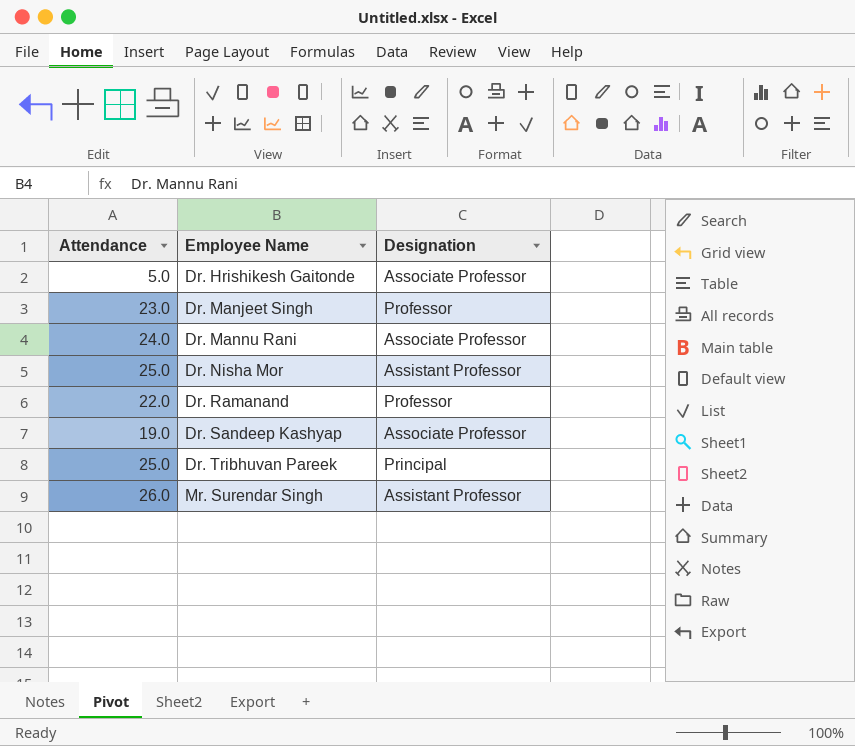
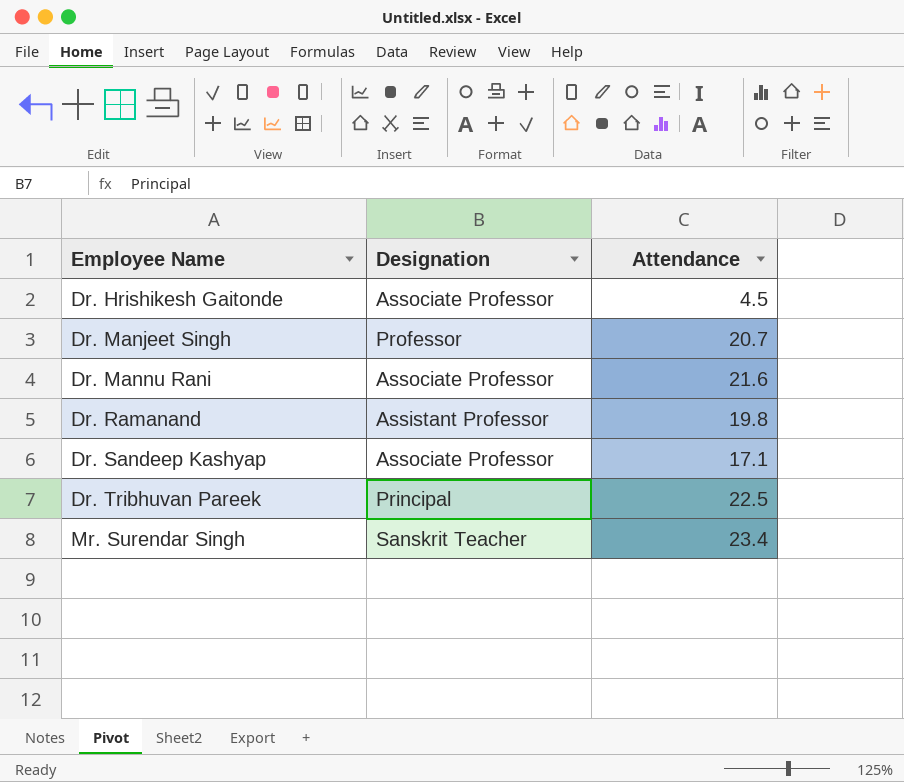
column Attendance | position: 1 -> 3
row Dr. Nisha Mor: 25.0 | Assistant Professor -> none
Dr. Hrishikesh Gaitonde | Attendance: 5.0 -> 4.5
Dr. Manjeet Singh | Attendance: 23.0 -> 20.7
Dr. Mannu Rani | Attendance: 24.0 -> 21.6
Dr. Ramanand | Designation: Professor -> Assistant Professor
Dr. Ramanand | Attendance: 22.0 -> 19.8
Dr. Sandeep Kashyap | Attendance: 19.0 -> 17.1
Dr. Tribhuvan Pareek | Attendance: 25.0 -> 22.5
Mr. Surendar Singh | Designation: Assistant Professor -> Sanskrit Teacher
Mr. Surendar Singh | Attendance: 26.0 -> 23.4

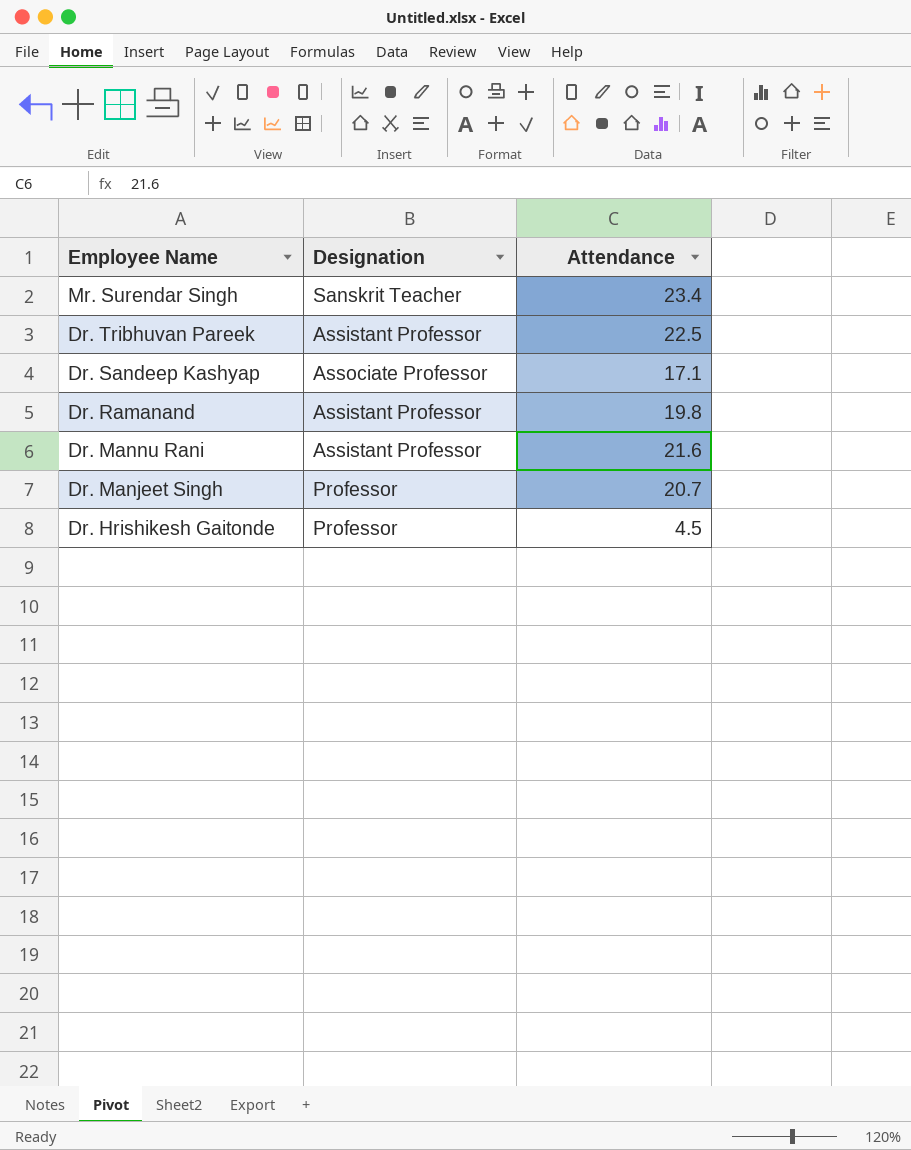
row order: Employee Name ascending -> Employee Name descending
Dr. Tribhuvan Pareek | Designation: Principal -> Assistant Professor
Dr. Mannu Rani | Designation: Associate Professor -> Assistant Professor
Dr. Hrishikesh Gaitonde | Designation: Associate Professor -> Professor

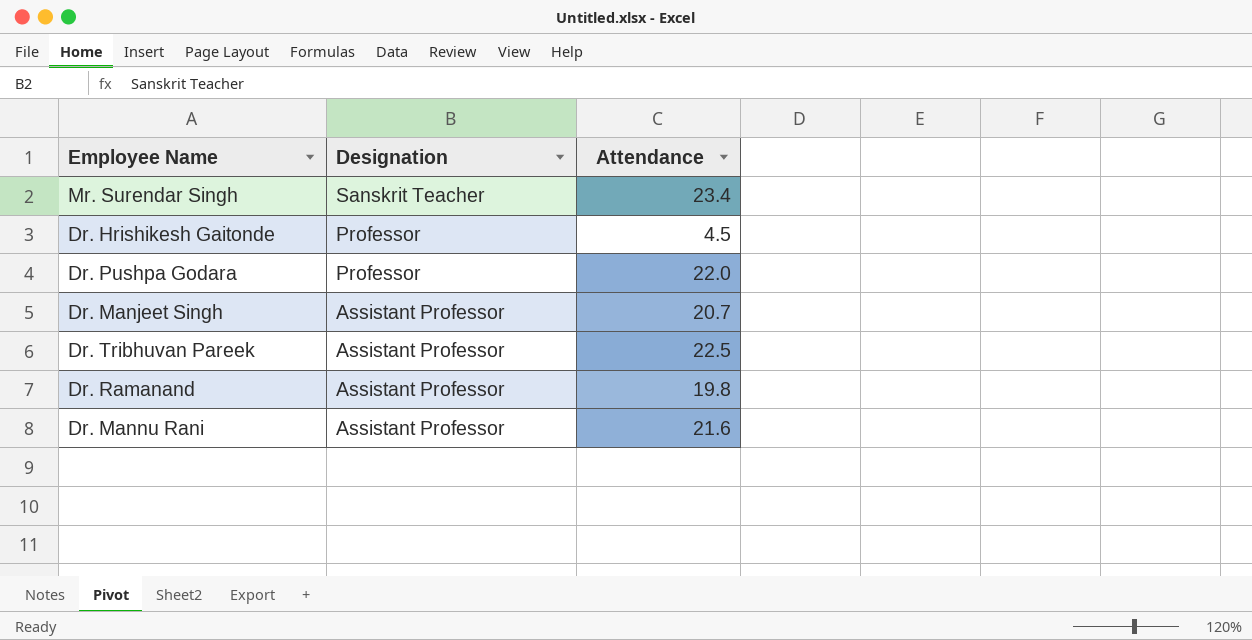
row order: Employee Name descending -> Designation descending
row Dr. Sandeep Kashyap: Associate Professor | 17.1 -> none
row Dr. Pushpa Godara: none -> Professor | 22.0
Dr. Manjeet Singh | Designation: Professor -> Assistant Professor

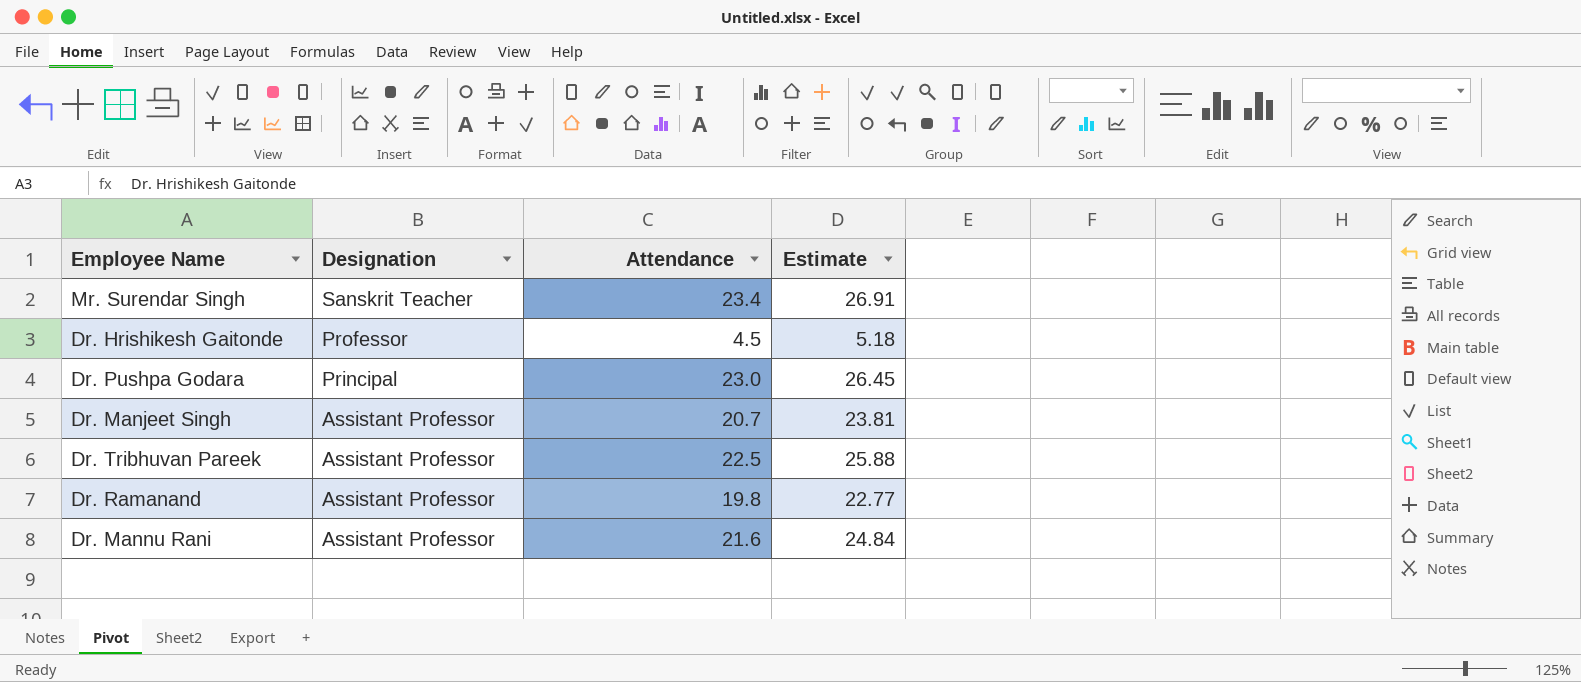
column Estimate | formula: none -> [Attendance] * 1.15
Dr. Pushpa Godara | Designation: Professor -> Principal
Dr. Pushpa Godara | Attendance: 22.0 -> 23.0

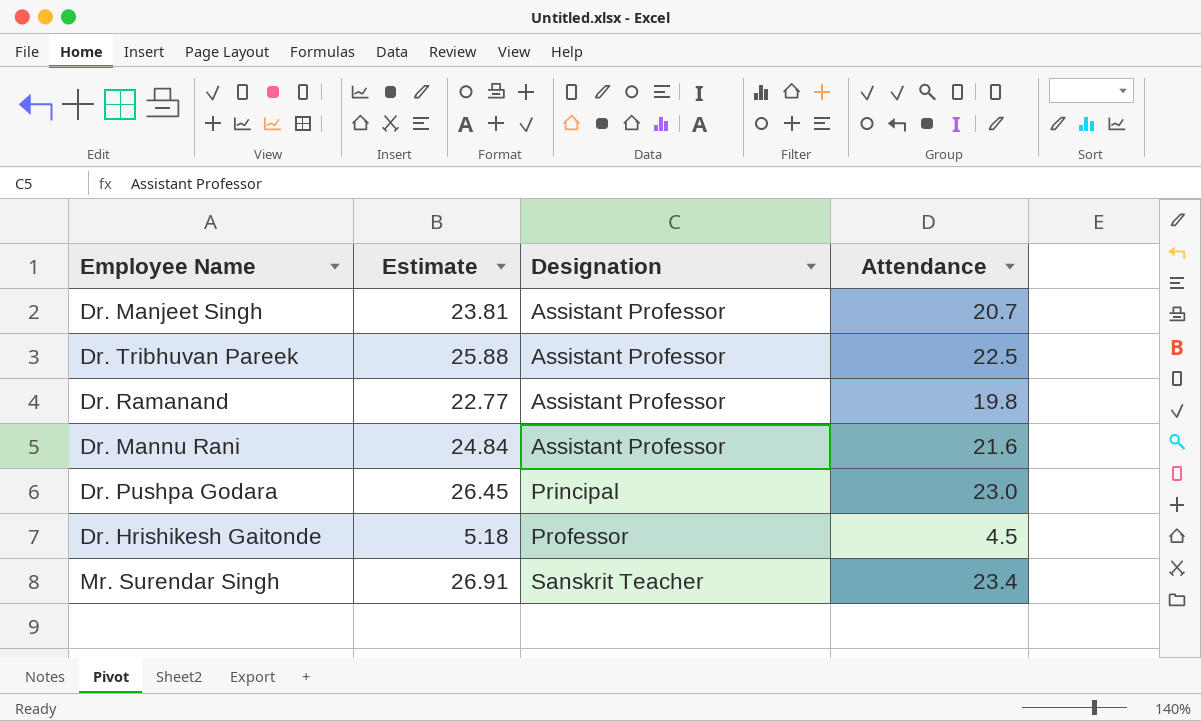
row order: Designation descending -> Designation ascending
column Estimate | position: 4 -> 2

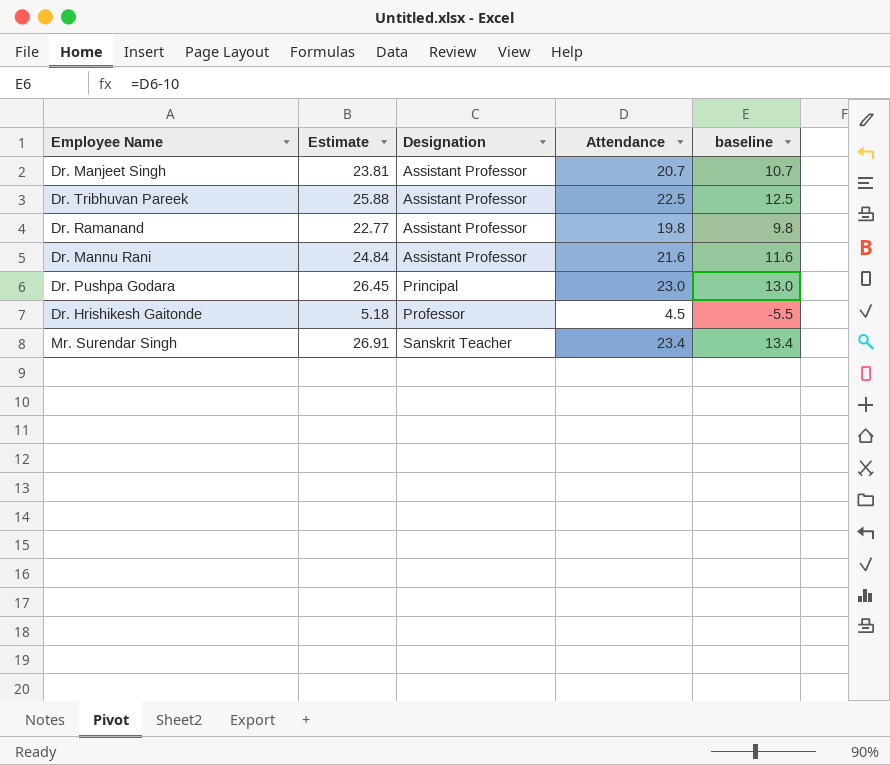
column baseline | formula: none -> [Attendance] - 10

